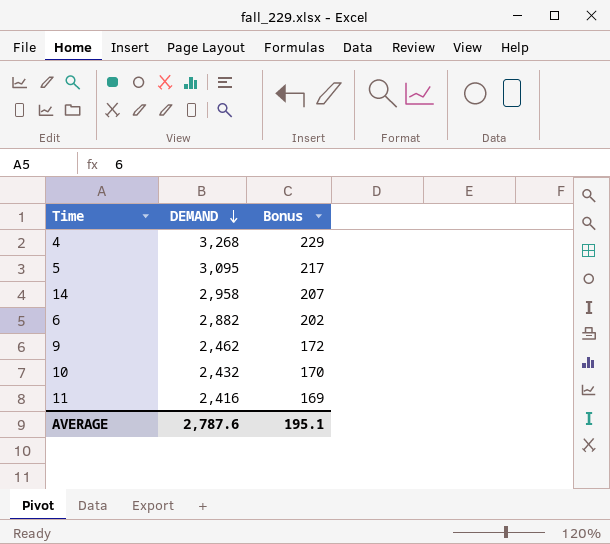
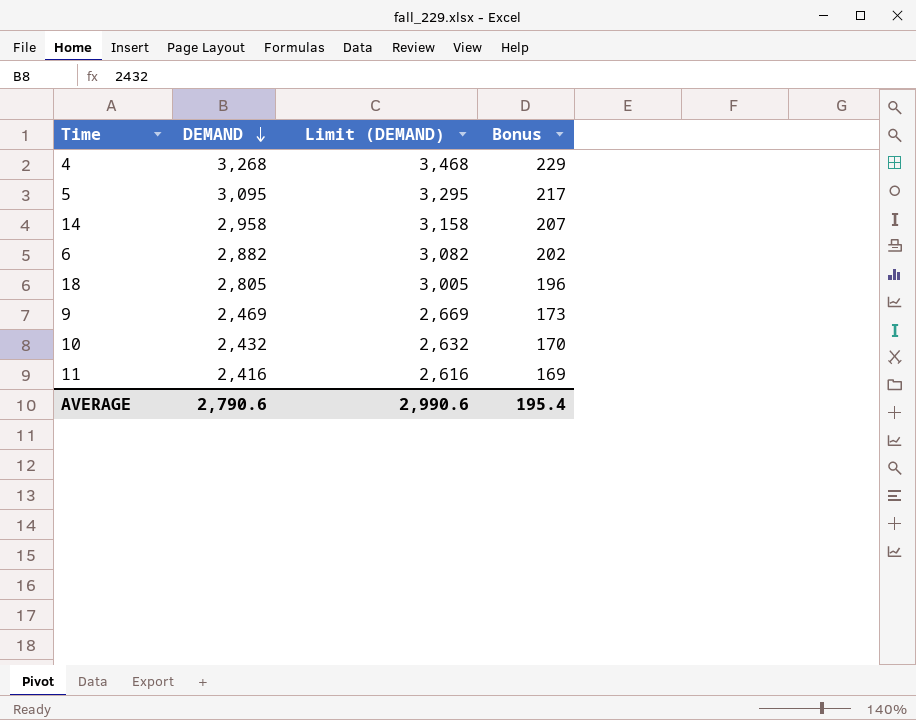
column Limit (DEMAND) | formula: none -> [DEMAND] + 200
row 18: none -> 2,805 | 3,005 | 196
9 | DEMAND: 2,462 -> 2,469
9 | Bonus: 172 -> 173
AVERAGE | DEMAND: 2,787.6 -> 2,790.6
AVERAGE | Bonus: 195.1 -> 195.4

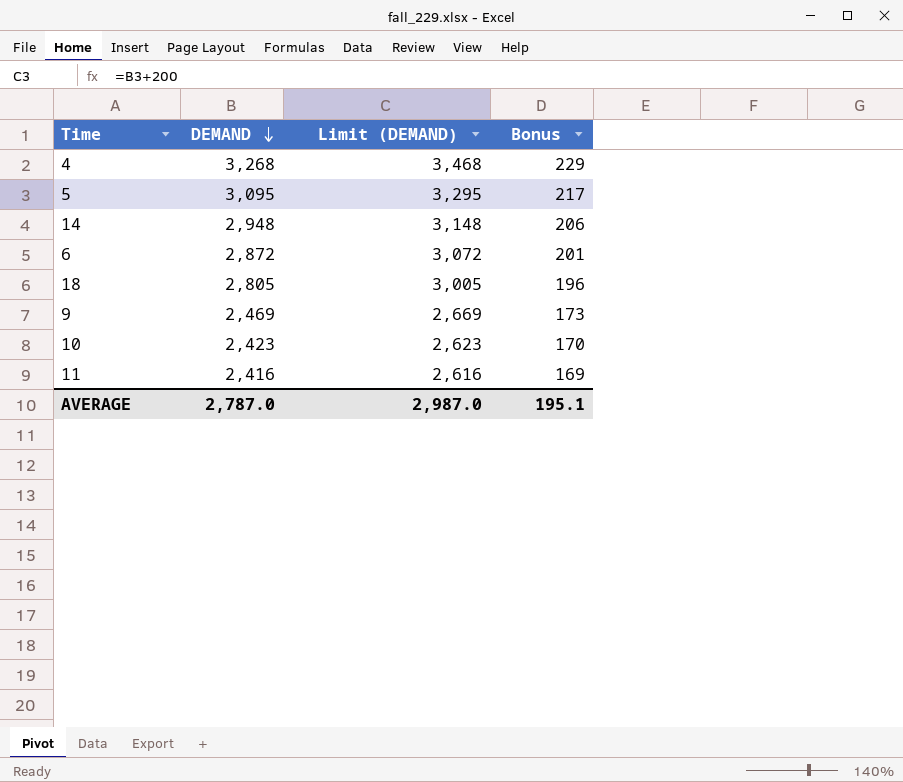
14 | DEMAND: 2,958 -> 2,948
14 | Limit (DEMAND): 3,158 -> 3,148
14 | Bonus: 207 -> 206
6 | DEMAND: 2,882 -> 2,872
6 | Limit (DEMAND): 3,082 -> 3,072
6 | Bonus: 202 -> 201
10 | DEMAND: 2,432 -> 2,423
10 | Limit (DEMAND): 2,632 -> 2,623
AVERAGE | DEMAND: 2,790.6 -> 2,787.0
AVERAGE | Limit (DEMAND): 2,990.6 -> 2,987.0
AVERAGE | Bonus: 195.4 -> 195.1

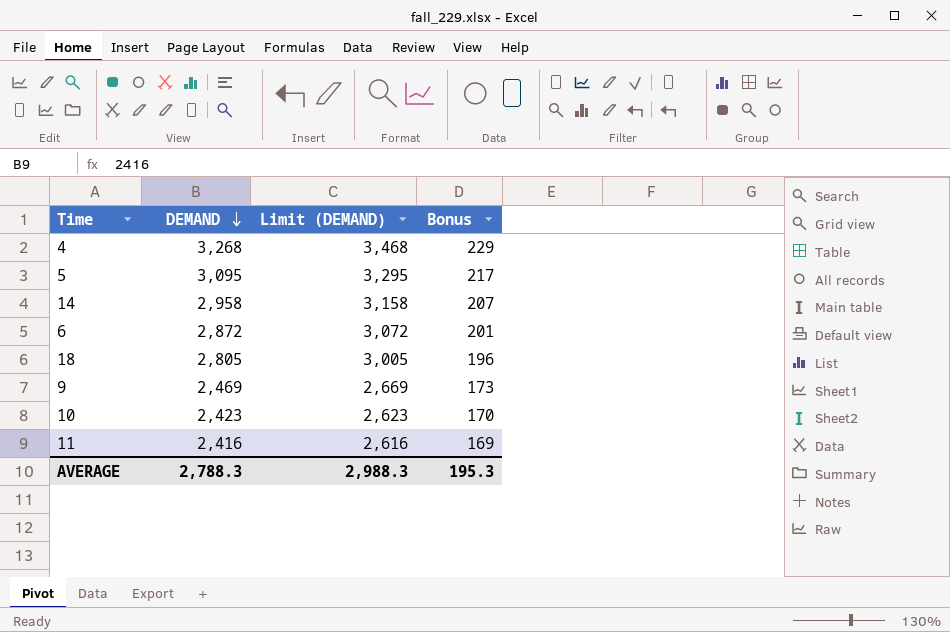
14 | DEMAND: 2,948 -> 2,958
14 | Limit (DEMAND): 3,148 -> 3,158
14 | Bonus: 206 -> 207
AVERAGE | DEMAND: 2,787.0 -> 2,788.3
AVERAGE | Limit (DEMAND): 2,987.0 -> 2,988.3
AVERAGE | Bonus: 195.1 -> 195.3

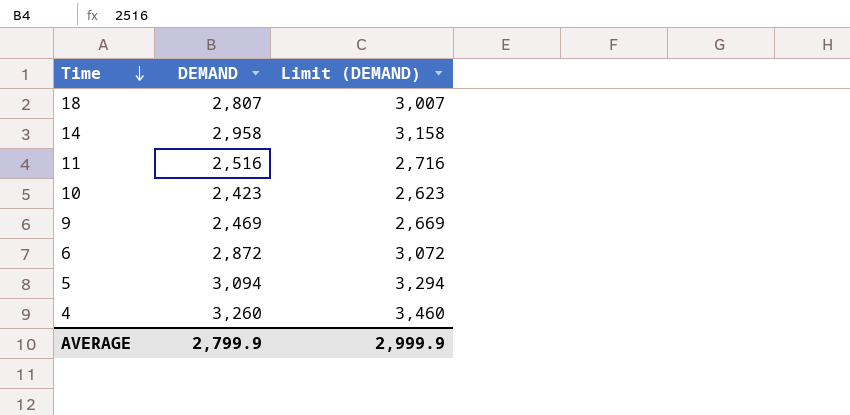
row order: DEMAND descending -> Time descending
column Bonus | formula: [DEMAND] * 0.07 -> none
18 | DEMAND: 2,805 -> 2,807
18 | Limit (DEMAND): 3,005 -> 3,007
11 | DEMAND: 2,416 -> 2,516
11 | Limit (DEMAND): 2,616 -> 2,716
5 | DEMAND: 3,095 -> 3,094
5 | Limit (DEMAND): 3,295 -> 3,294
4 | DEMAND: 3,268 -> 3,260
4 | Limit (DEMAND): 3,468 -> 3,460
AVERAGE | DEMAND: 2,788.3 -> 2,799.9
AVERAGE | Limit (DEMAND): 2,988.3 -> 2,999.9

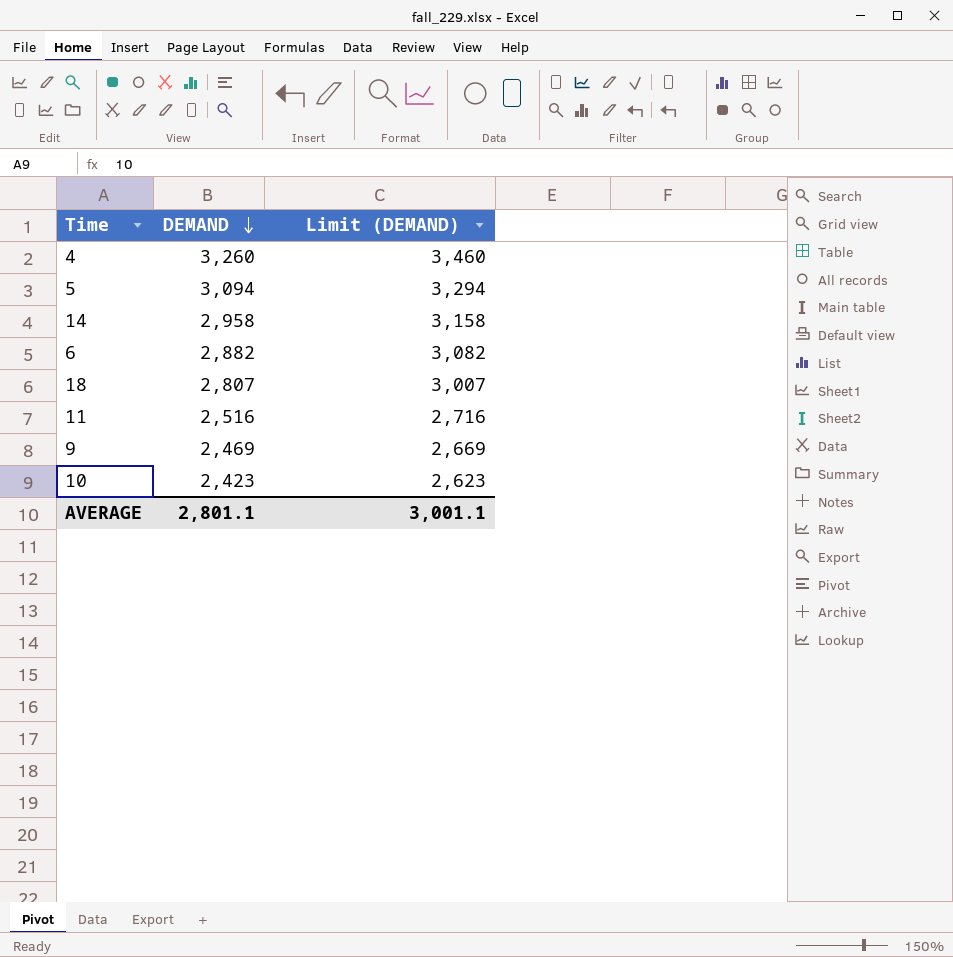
row order: Time descending -> DEMAND descending
6 | DEMAND: 2,872 -> 2,882
6 | Limit (DEMAND): 3,072 -> 3,082
AVERAGE | DEMAND: 2,799.9 -> 2,801.1
AVERAGE | Limit (DEMAND): 2,999.9 -> 3,001.1

